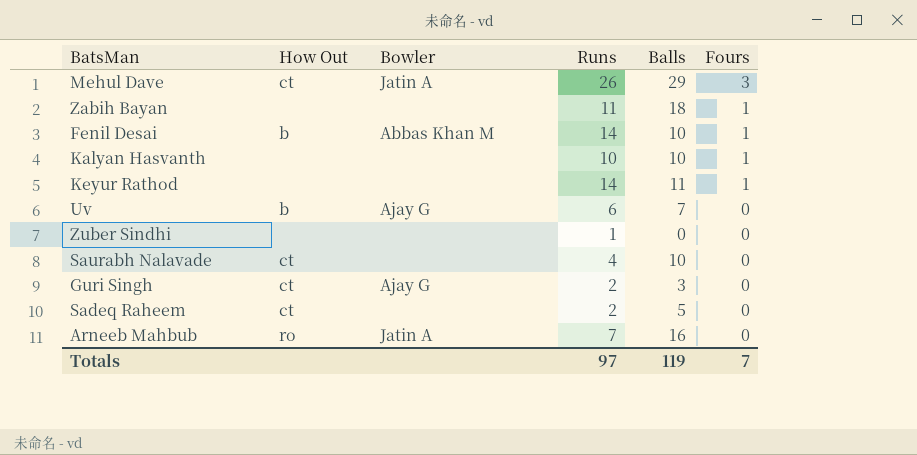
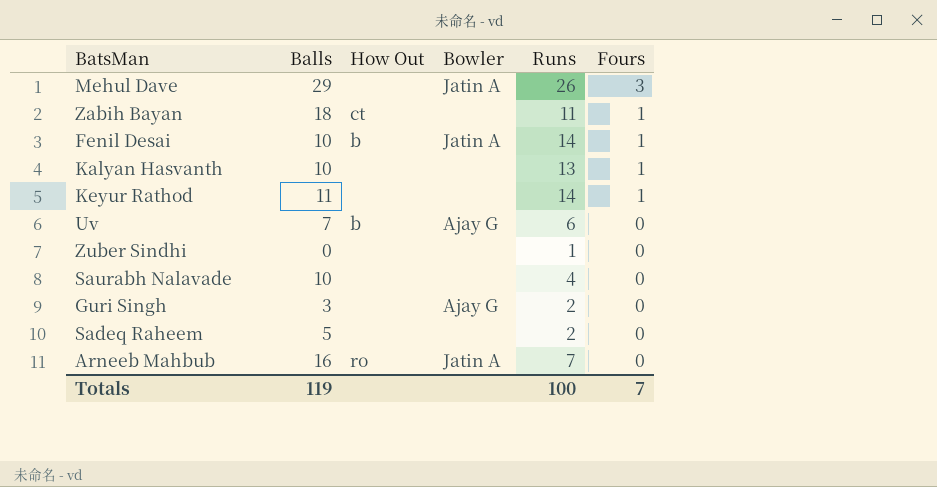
column Balls | position: 5 -> 2
Mehul Dave | How Out: ct -> none
Zabih Bayan | How Out: none -> ct
Fenil Desai | Bowler: Abbas Khan M -> Jatin A
Kalyan Hasvanth | Runs: 10 -> 13
Saurabh Nalavade | How Out: ct -> none
Guri Singh | How Out: ct -> none
Sadeq Raheem | How Out: ct -> none
Totals | Runs: 97 -> 100

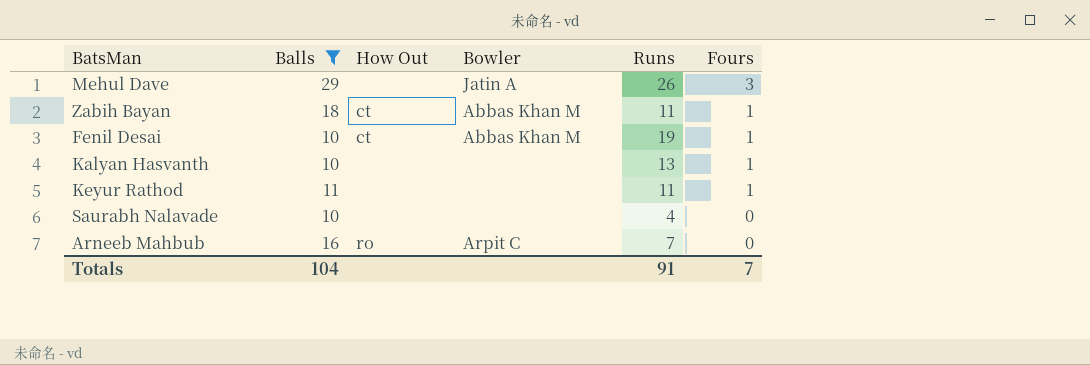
filter: none -> Balls >= 10
Zabih Bayan | Bowler: none -> Abbas Khan M
Fenil Desai | How Out: b -> ct
Fenil Desai | Bowler: Jatin A -> Abbas Khan M
Fenil Desai | Runs: 14 -> 19
Keyur Rathod | Runs: 14 -> 11
Arneeb Mahbub | Bowler: Jatin A -> Arpit C
Totals | Balls: 119 -> 104
Totals | Runs: 100 -> 91

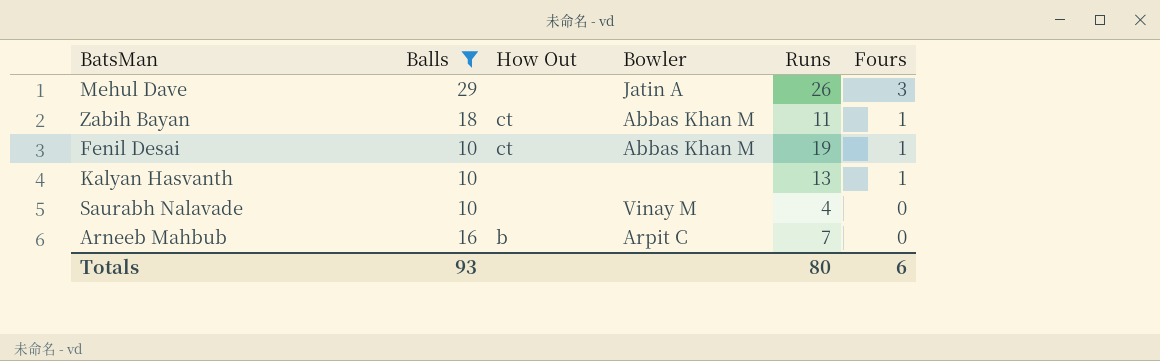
row Keyur Rathod: 11 | none | none | 11 | 1 -> none
Saurabh Nalavade | Bowler: none -> Vinay M
Arneeb Mahbub | How Out: ro -> b
Totals | Balls: 104 -> 93
Totals | Runs: 91 -> 80
Totals | Fours: 7 -> 6

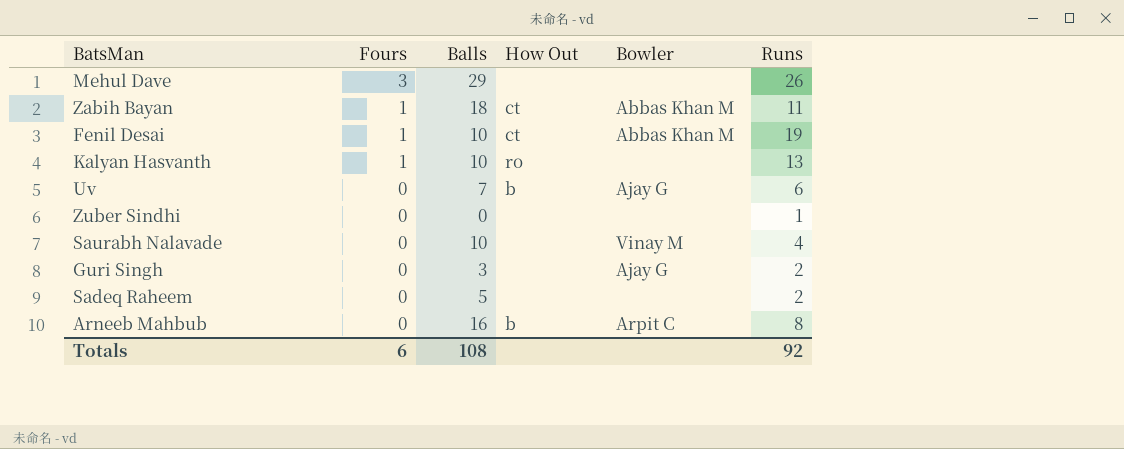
filter: Balls >= 10 -> none
column Fours | position: 6 -> 2
Mehul Dave | Bowler: Jatin A -> none
Kalyan Hasvanth | How Out: none -> ro
Arneeb Mahbub | Runs: 7 -> 8
Totals | Balls: 93 -> 108
Totals | Runs: 80 -> 92

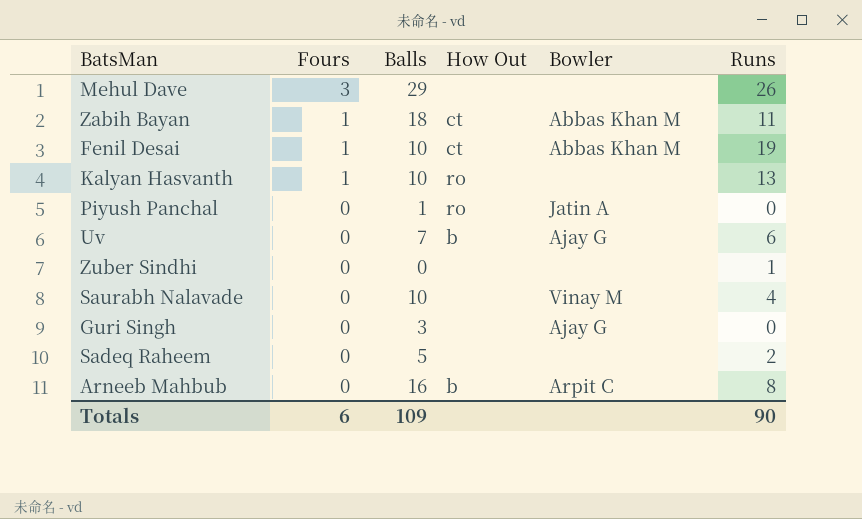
row Piyush Panchal: none -> 0 | 1 | ro | Jatin A | 0
Guri Singh | Runs: 2 -> 0
Totals | Balls: 108 -> 109
Totals | Runs: 92 -> 90

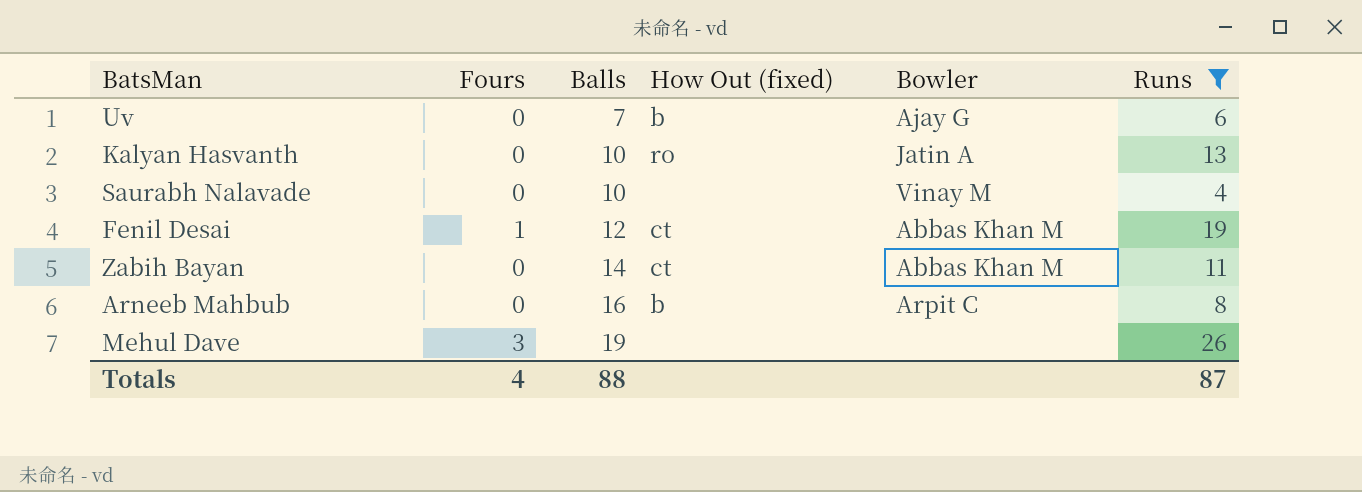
filter: none -> Runs >= 4
row order: Fours descending -> Balls ascending
column name: How Out -> How Out (fixed)
Kalyan Hasvanth | Fours: 1 -> 0
Kalyan Hasvanth | Bowler: none -> Jatin A
Fenil Desai | Balls: 10 -> 12
Zabih Bayan | Fours: 1 -> 0
Zabih Bayan | Balls: 18 -> 14
Mehul Dave | Balls: 29 -> 19
Totals | Fours: 6 -> 4
Totals | Balls: 109 -> 88
Totals | Runs: 90 -> 87

